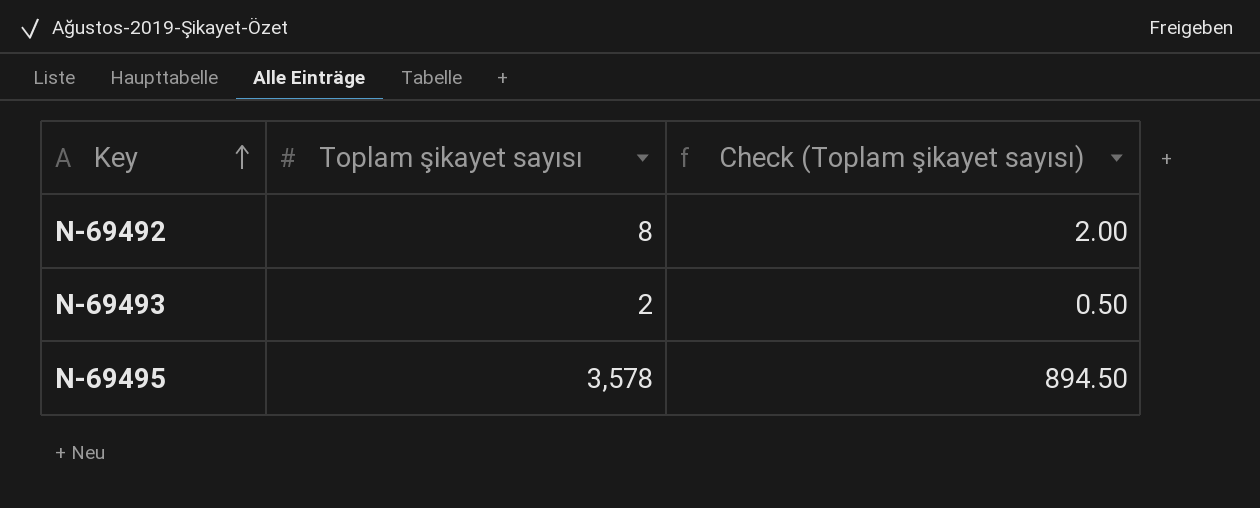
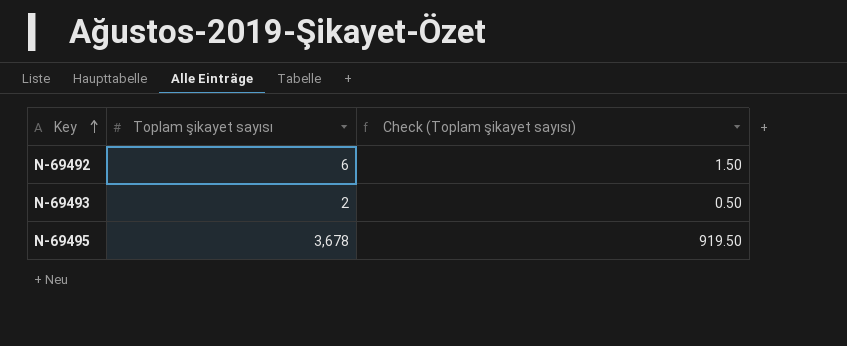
N-69492 | Toplam şikayet sayısı: 8 -> 6
N-69492 | Check (Toplam şikayet sayısı): 2.00 -> 1.50
N-69495 | Toplam şikayet sayısı: 3,578 -> 3,678
N-69495 | Check (Toplam şikayet sayısı): 894.50 -> 919.50

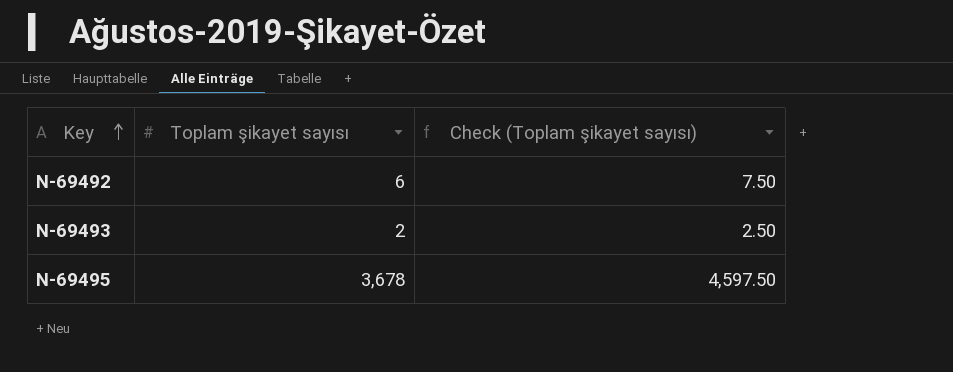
column Check (Toplam şikayet sayısı) | formula: [Toplam şikayet sayısı] * 0.25 -> [Toplam şikayet sayısı] * 1.25

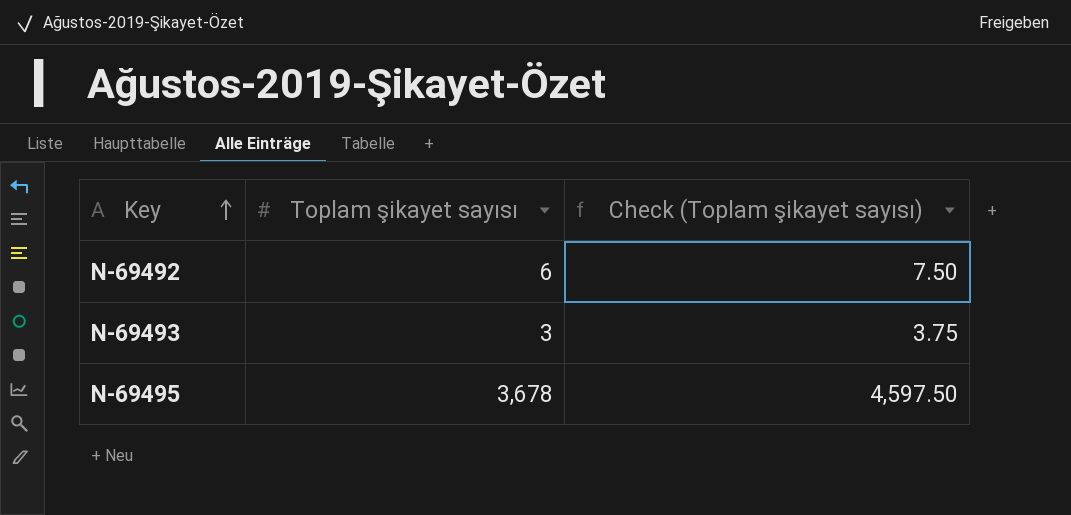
N-69493 | Toplam şikayet sayısı: 2 -> 3
N-69493 | Check (Toplam şikayet sayısı): 2.50 -> 3.75

